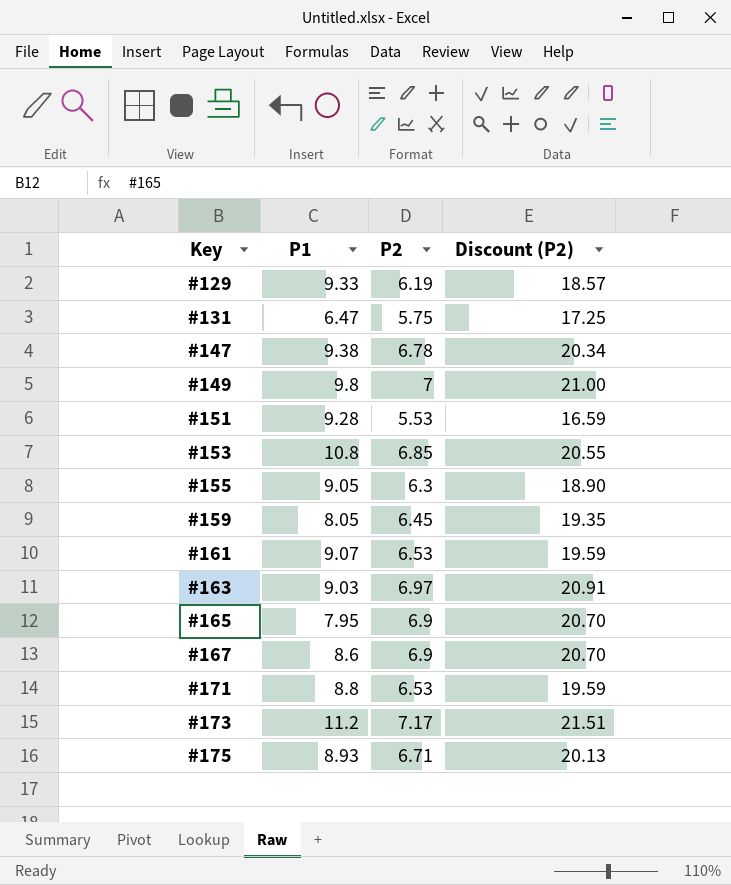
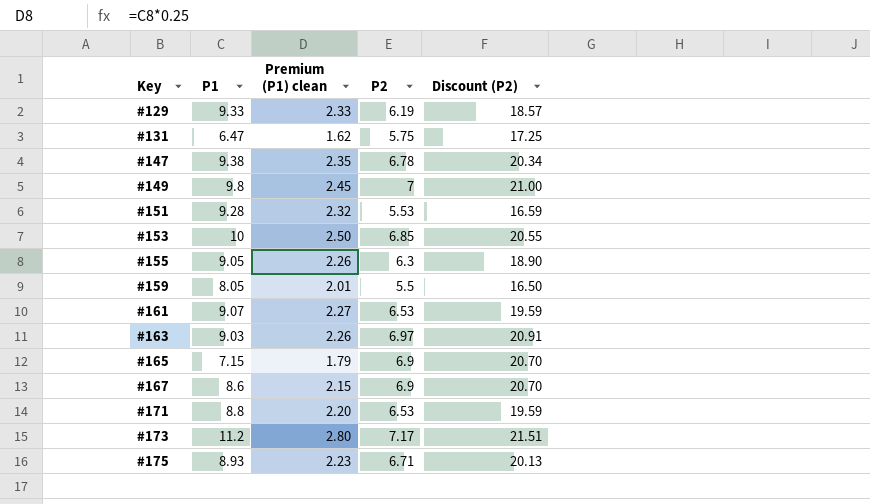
column Premium (P1) clean | formula: none -> [P1] * 0.25
#153 | P1: 10.8 -> 10
#159 | P2: 6.45 -> 5.5
#159 | Discount (P2): 19.35 -> 16.50
#165 | P1: 7.95 -> 7.15

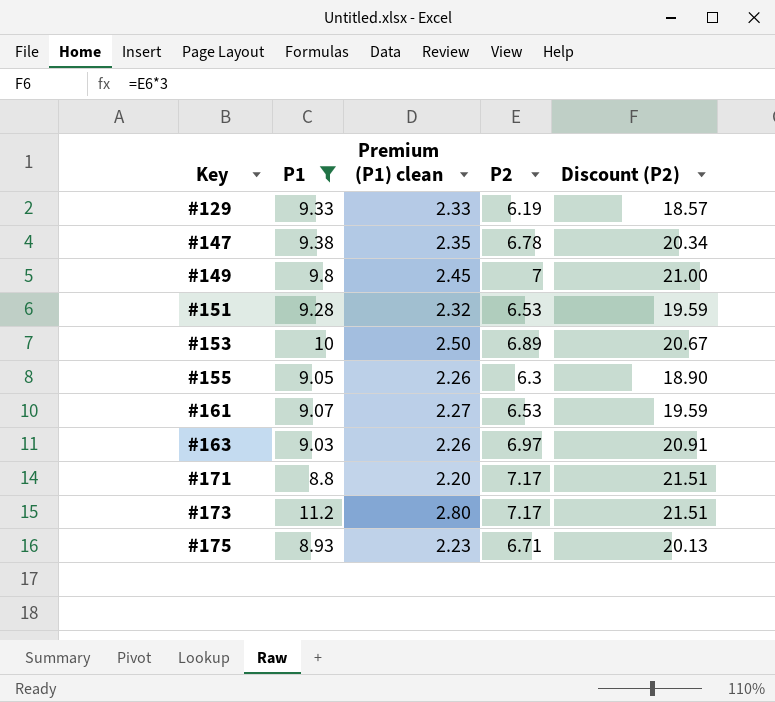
filter: none -> P1 >= 8.8
#151 | P2: 5.53 -> 6.53
#151 | Discount (P2): 16.59 -> 19.59
#153 | P2: 6.85 -> 6.89
#153 | Discount (P2): 20.55 -> 20.67
#171 | P2: 6.53 -> 7.17
#171 | Discount (P2): 19.59 -> 21.51

